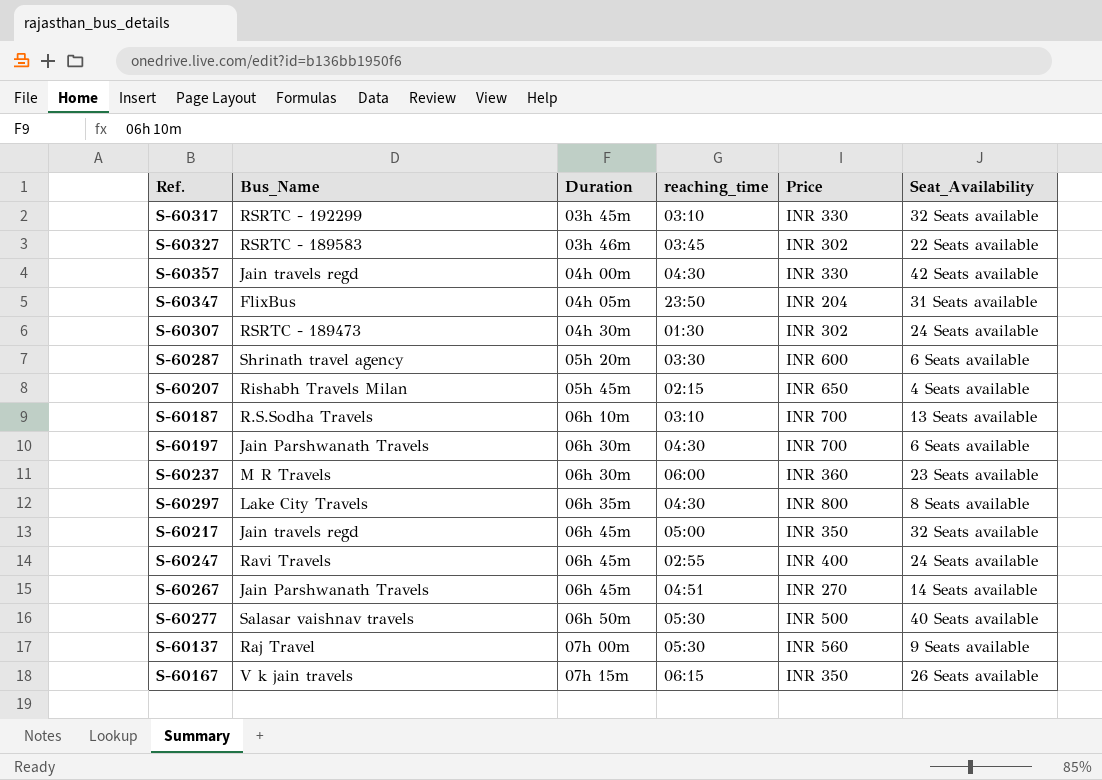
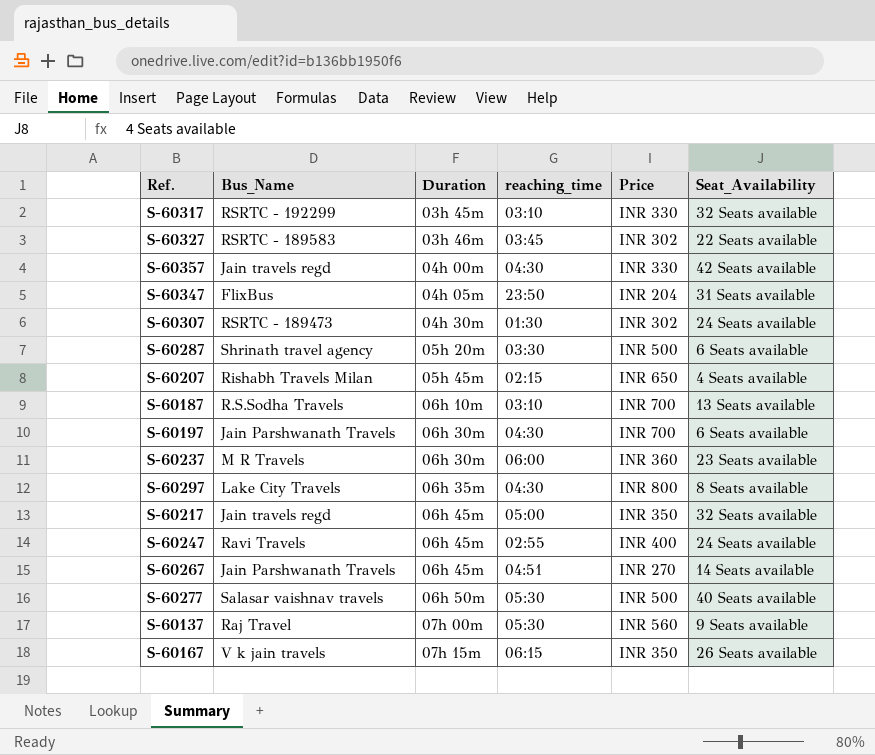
S-60287 | Price: INR 600 -> INR 500

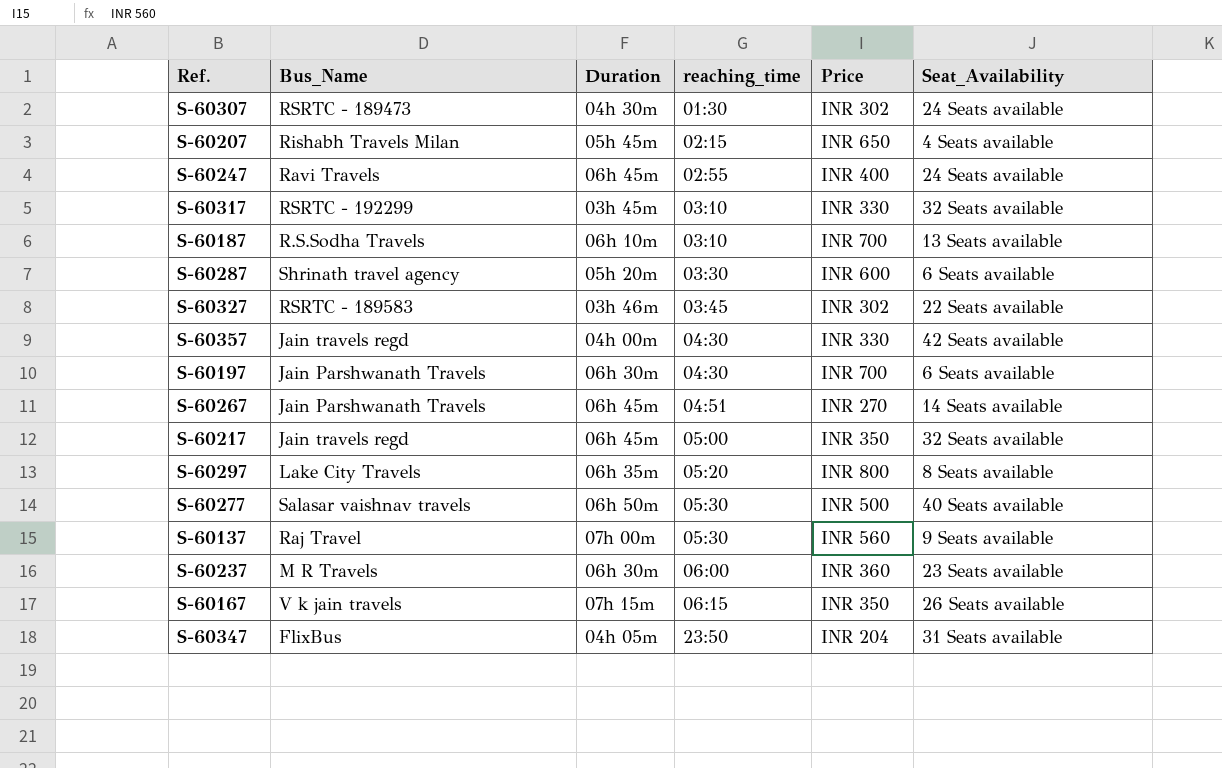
row order: Duration ascending -> reaching_time ascending
S-60287 | Price: INR 500 -> INR 600
S-60297 | reaching_time: 04:30 -> 05:20

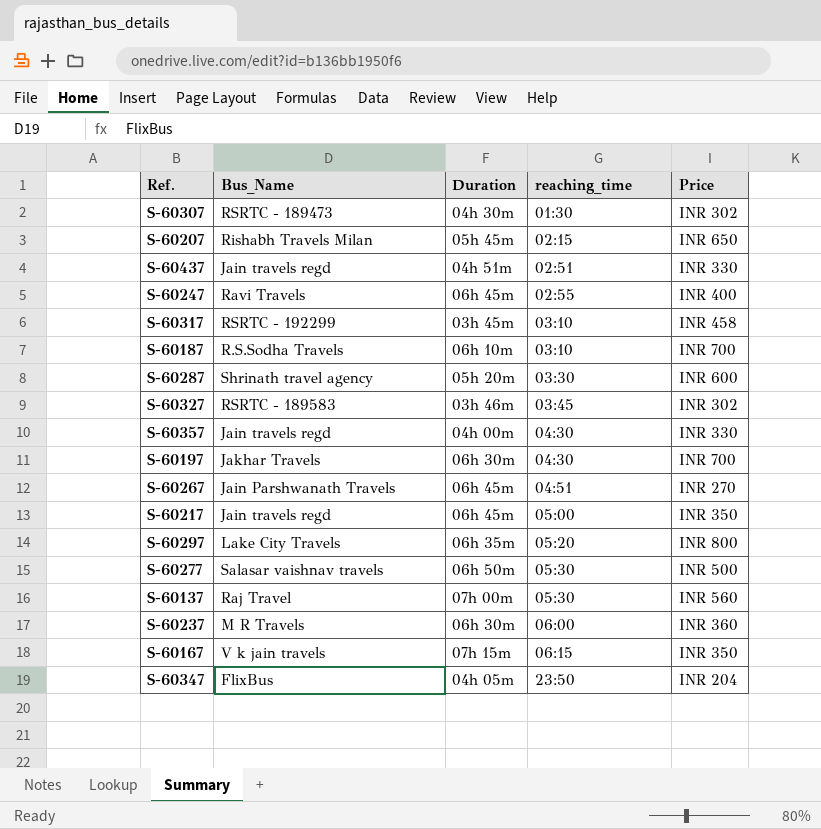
column Seat_Availability | position: 6 -> none
row S-60437: none -> Jain travels regd | 04h 51m | 02:51 | INR 330
S-60317 | Price: INR 330 -> INR 458
S-60197 | Bus_Name: Jain Parshwanath Travels -> Jakhar Travels

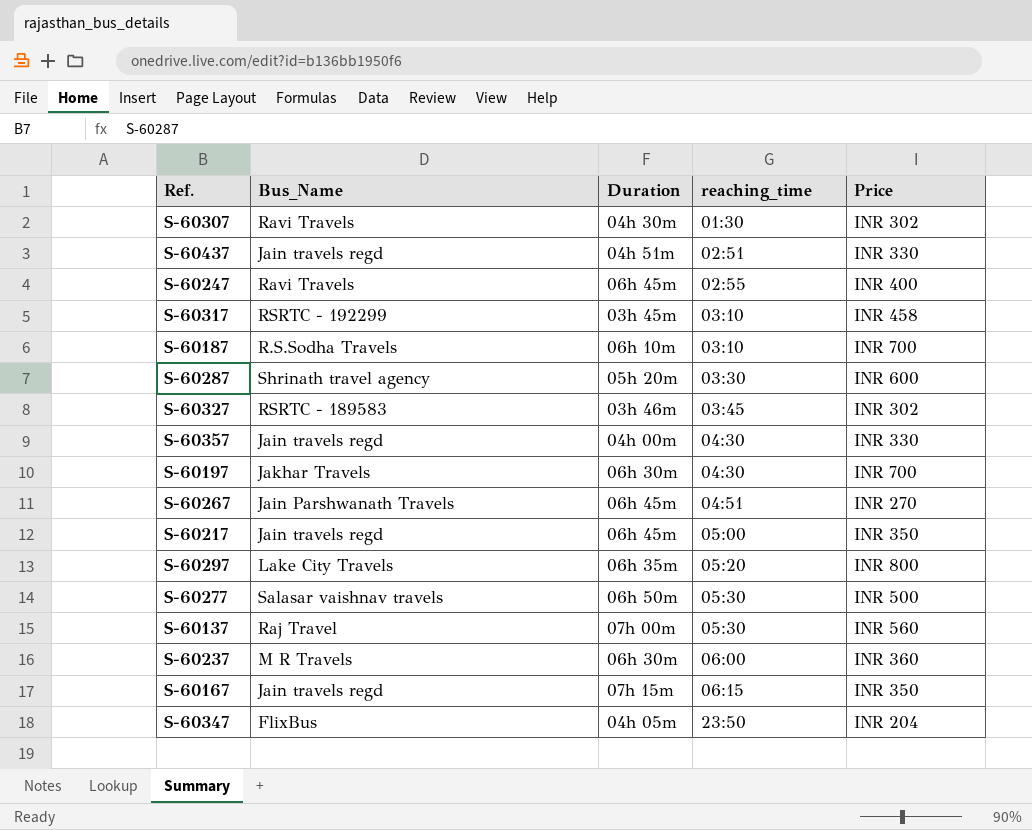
row S-60207: Rishabh Travels Milan | 05h 45m | 02:15 | INR 650 -> none
S-60307 | Bus_Name: RSRTC - 189473 -> Ravi Travels
S-60167 | Bus_Name: V k jain travels -> Jain travels regd

